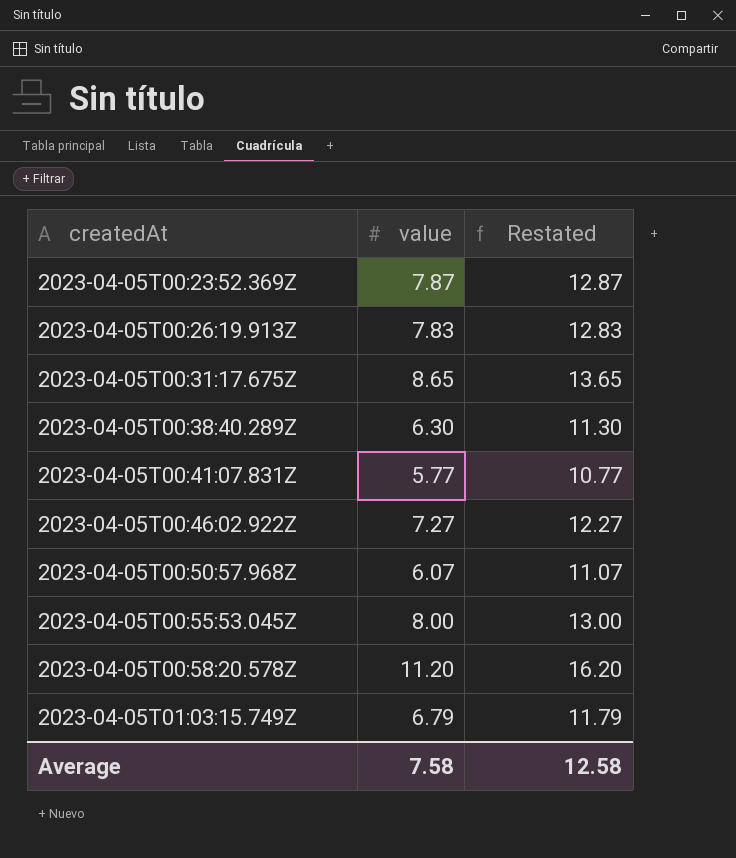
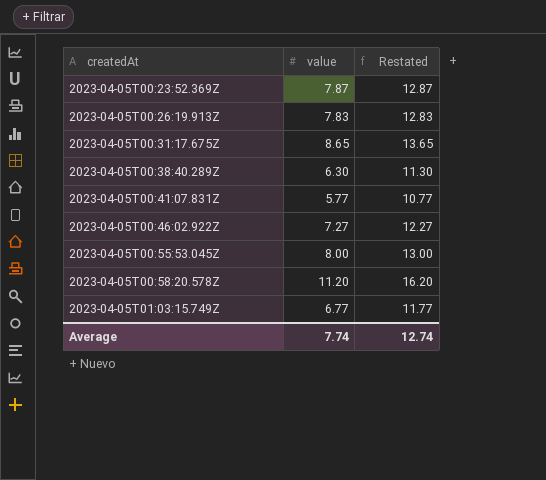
row 2023-04-05T00:50:57.968Z: 6.07 | 11.07 -> none
2023-04-05T01:03:15.749Z | value: 6.79 -> 6.77
2023-04-05T01:03:15.749Z | Restated: 11.79 -> 11.77
Average | value: 7.58 -> 7.74
Average | Restated: 12.58 -> 12.74

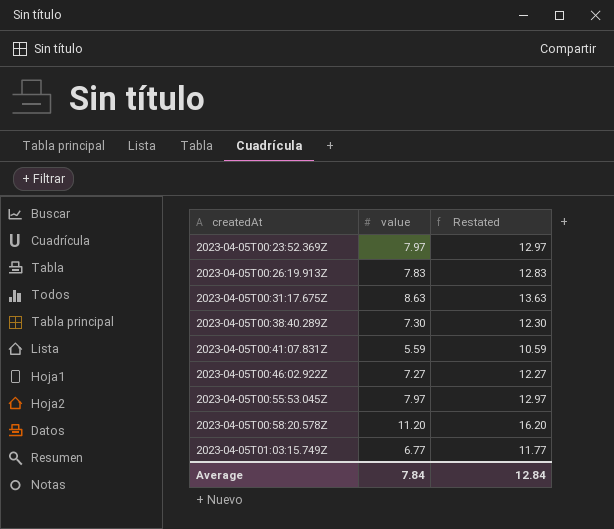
2023-04-05T00:23:52.369Z | value: 7.87 -> 7.97
2023-04-05T00:23:52.369Z | Restated: 12.87 -> 12.97
2023-04-05T00:31:17.675Z | value: 8.65 -> 8.63
2023-04-05T00:31:17.675Z | Restated: 13.65 -> 13.63
2023-04-05T00:38:40.289Z | value: 6.30 -> 7.30
2023-04-05T00:38:40.289Z | Restated: 11.30 -> 12.30
2023-04-05T00:41:07.831Z | value: 5.77 -> 5.59
2023-04-05T00:41:07.831Z | Restated: 10.77 -> 10.59
2023-04-05T00:55:53.045Z | value: 8.00 -> 7.97
2023-04-05T00:55:53.045Z | Restated: 13.00 -> 12.97
Average | value: 7.74 -> 7.84
Average | Restated: 12.74 -> 12.84

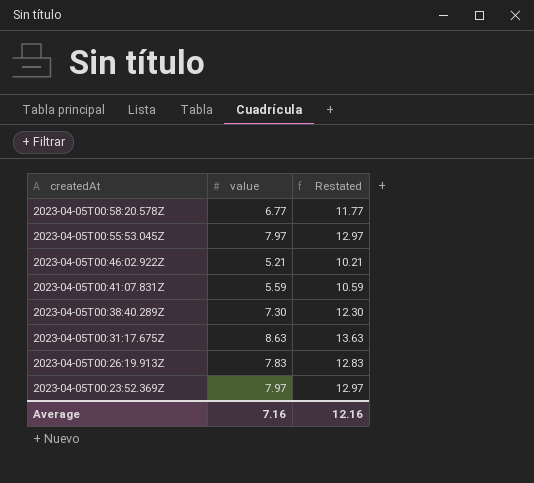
row order: createdAt ascending -> createdAt descending
row 2023-04-05T01:03:15.749Z: 6.77 | 11.77 -> none
2023-04-05T00:58:20.578Z | value: 11.20 -> 6.77
2023-04-05T00:58:20.578Z | Restated: 16.20 -> 11.77
2023-04-05T00:46:02.922Z | value: 7.27 -> 5.21
2023-04-05T00:46:02.922Z | Restated: 12.27 -> 10.21
Average | value: 7.84 -> 7.16
Average | Restated: 12.84 -> 12.16

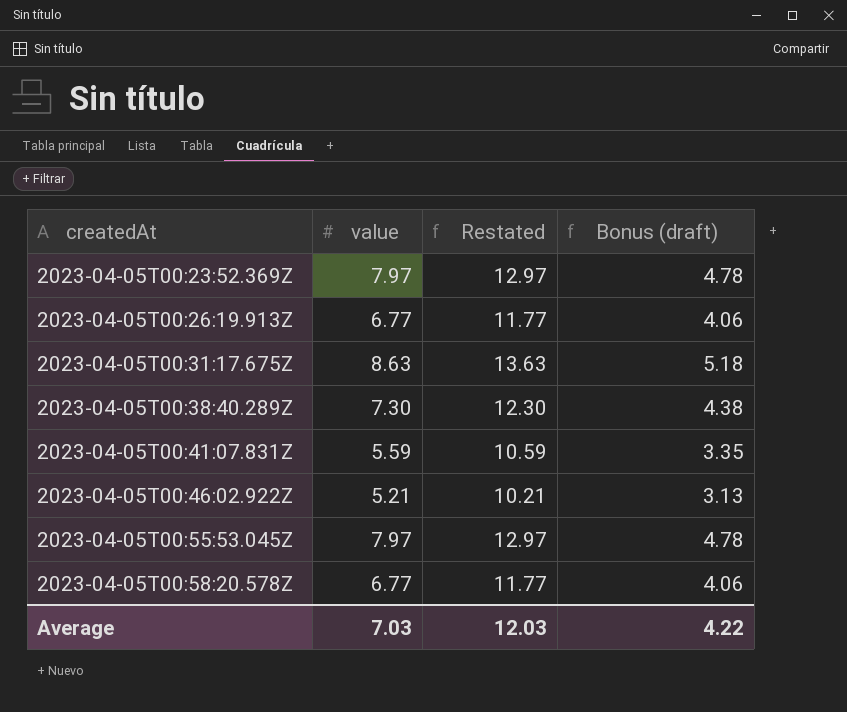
row order: createdAt descending -> createdAt ascending
column Bonus (draft) | formula: none -> [value] * 0.6
2023-04-05T00:26:19.913Z | value: 7.83 -> 6.77
2023-04-05T00:26:19.913Z | Restated: 12.83 -> 11.77
Average | value: 7.16 -> 7.03
Average | Restated: 12.16 -> 12.03

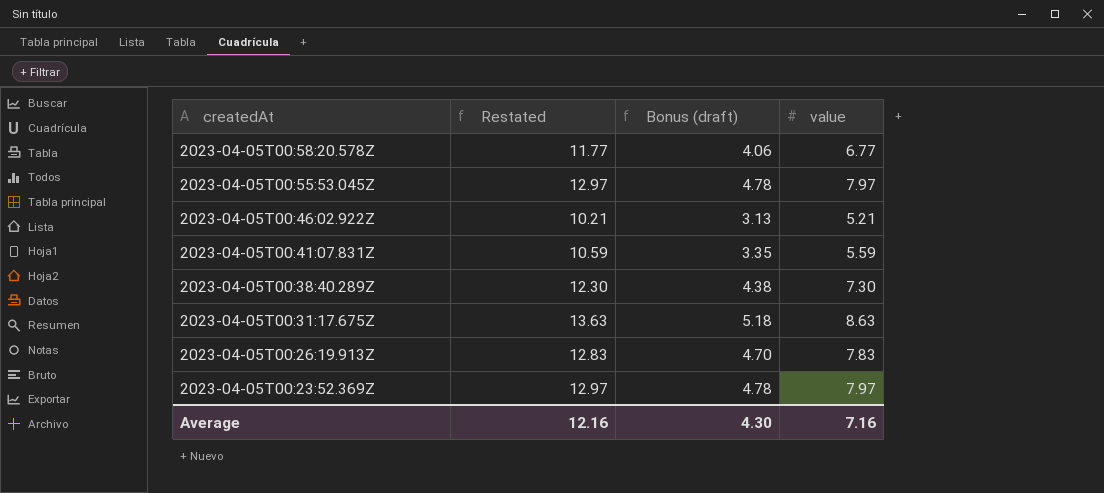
row order: createdAt ascending -> createdAt descending
column value | position: 2 -> 4
2023-04-05T00:26:19.913Z | Restated: 11.77 -> 12.83
2023-04-05T00:26:19.913Z | Bonus (draft): 4.06 -> 4.70
2023-04-05T00:26:19.913Z | value: 6.77 -> 7.83
Average | Restated: 12.03 -> 12.16
Average | Bonus (draft): 4.22 -> 4.30
Average | value: 7.03 -> 7.16

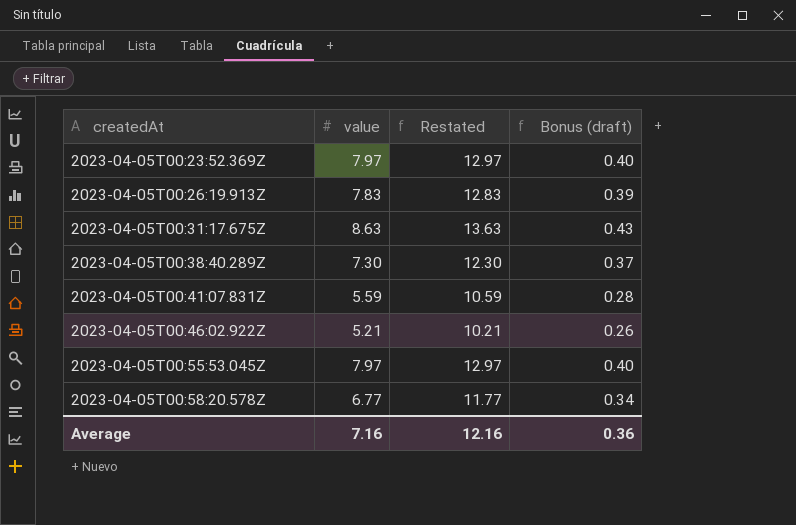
row order: createdAt descending -> createdAt ascending
column value | position: 4 -> 2
column Bonus (draft) | formula: [value] * 0.6 -> [value] * 0.05
Average | Bonus (draft): 4.30 -> 0.36

